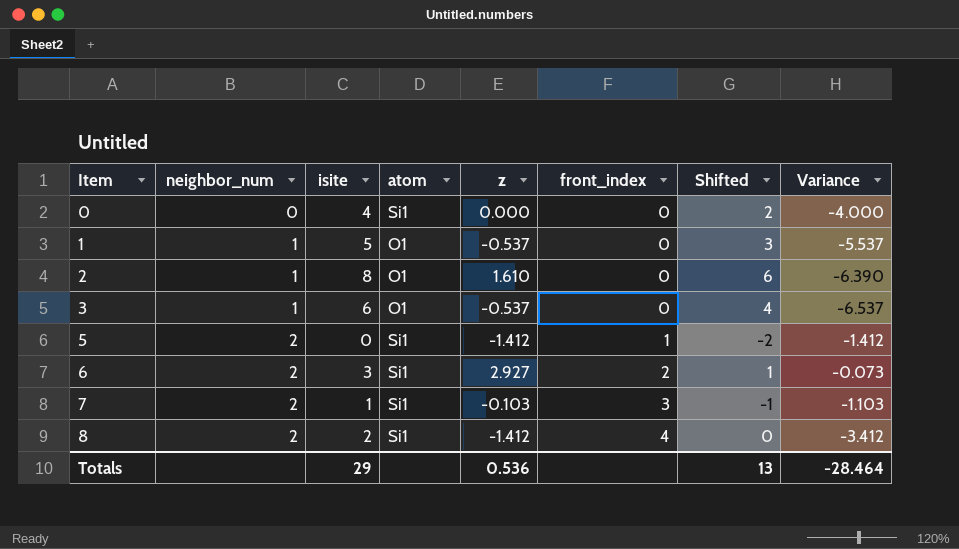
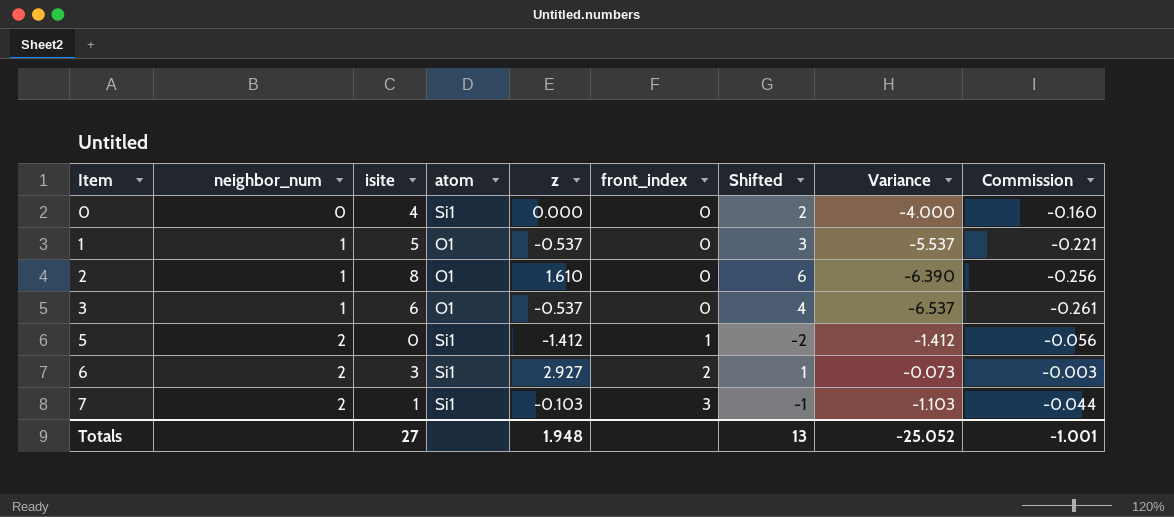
column Commission | formula: none -> [Variance] * 0.04
row 8: 2 | 2 | Si1 | -1.412 | 4 | 0 | -3.412 -> none
Totals | isite: 29 -> 27
Totals | z: 0.536 -> 1.948
Totals | Variance: -28.464 -> -25.052

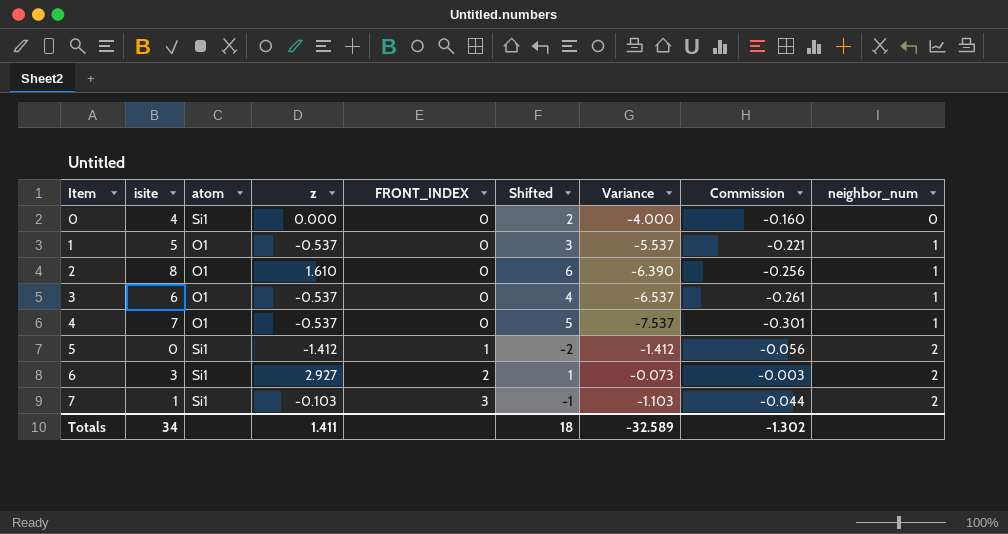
column name: front_index -> FRONT_INDEX
column neighbor_num | position: 2 -> 9
row 4: none -> 7 | O1 | -0.537 | 0 | 5 | -7.537 | -0.301 | 1
Totals | isite: 27 -> 34
Totals | z: 1.948 -> 1.411
Totals | Shifted: 13 -> 18
Totals | Variance: -25.052 -> -32.589
Totals | Commission: -1.001 -> -1.302

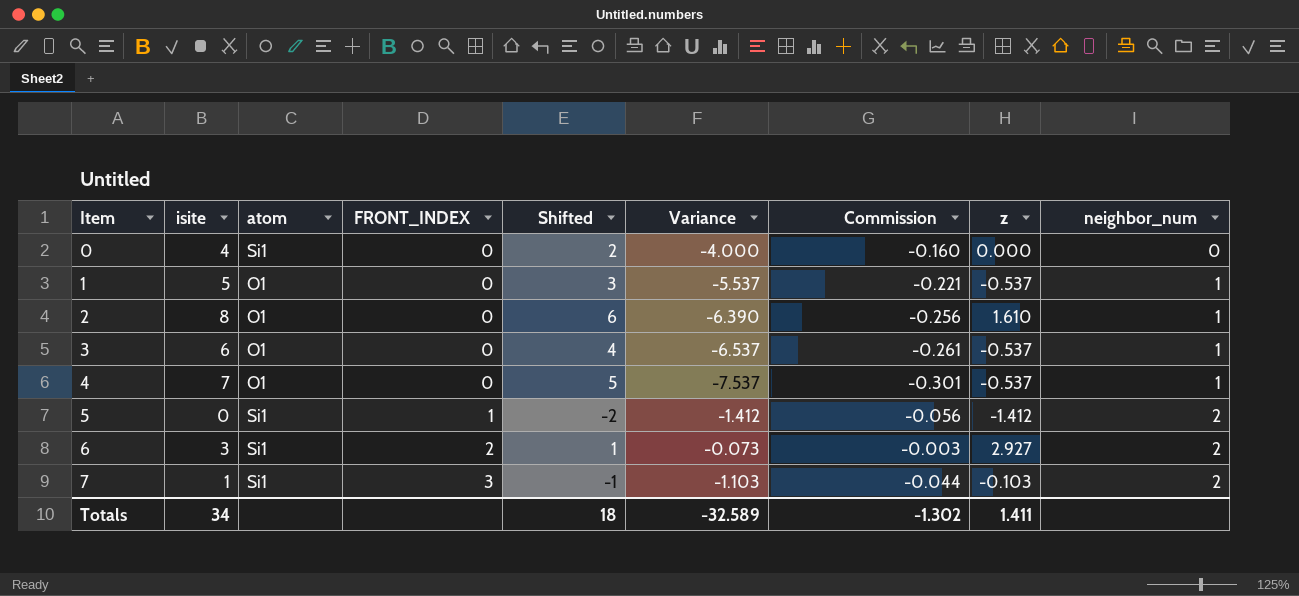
column z | position: 4 -> 8

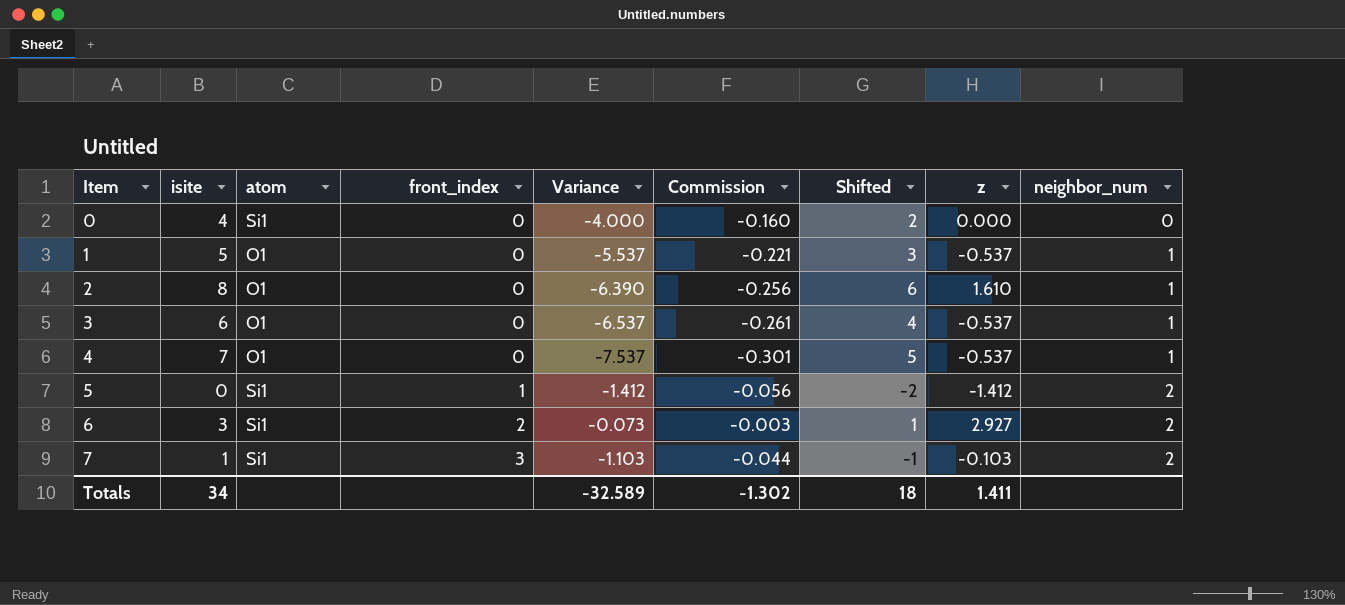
column name: FRONT_INDEX -> front_index
column Shifted | position: 5 -> 7

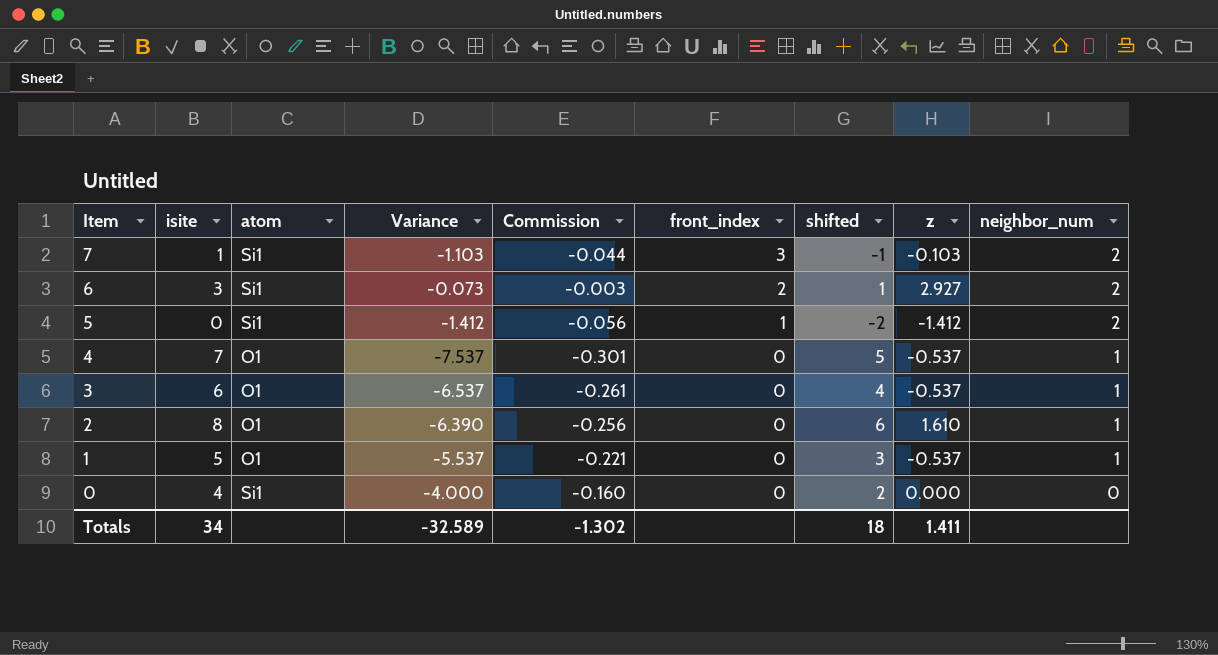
row order: Item ascending -> Item descending
column front_index | position: 4 -> 6
column name: Shifted -> shifted

